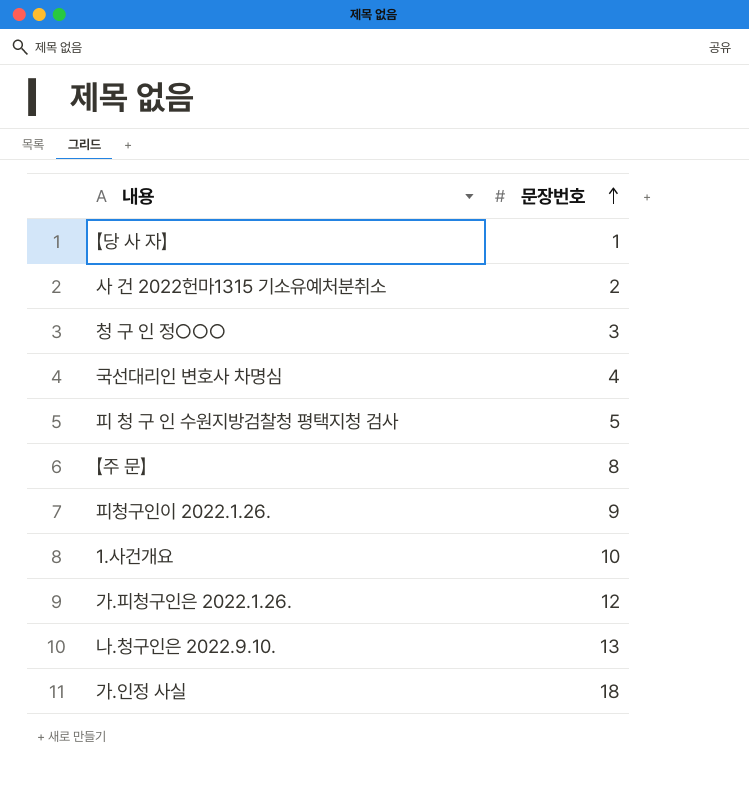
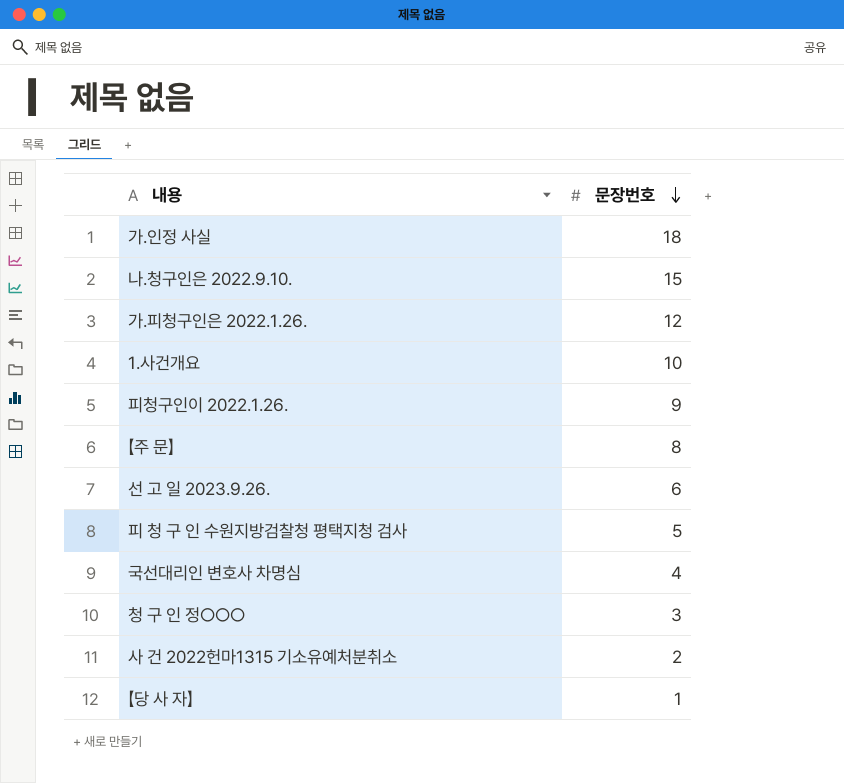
row order: 문장번호 ascending -> 문장번호 descending
나.청구인은 2022.9.10. | 문장번호: 13 -> 15
row 선 고 일 2023.9.26.: none -> 6

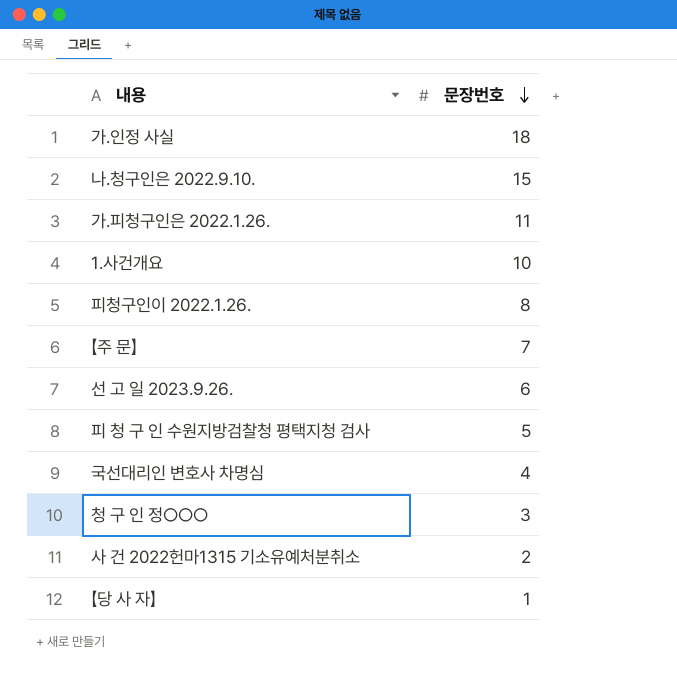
가.피청구인은 2022.1.26. | 문장번호: 12 -> 11
피청구인이 2022.1.26. | 문장번호: 9 -> 8
【주 문】 | 문장번호: 8 -> 7

